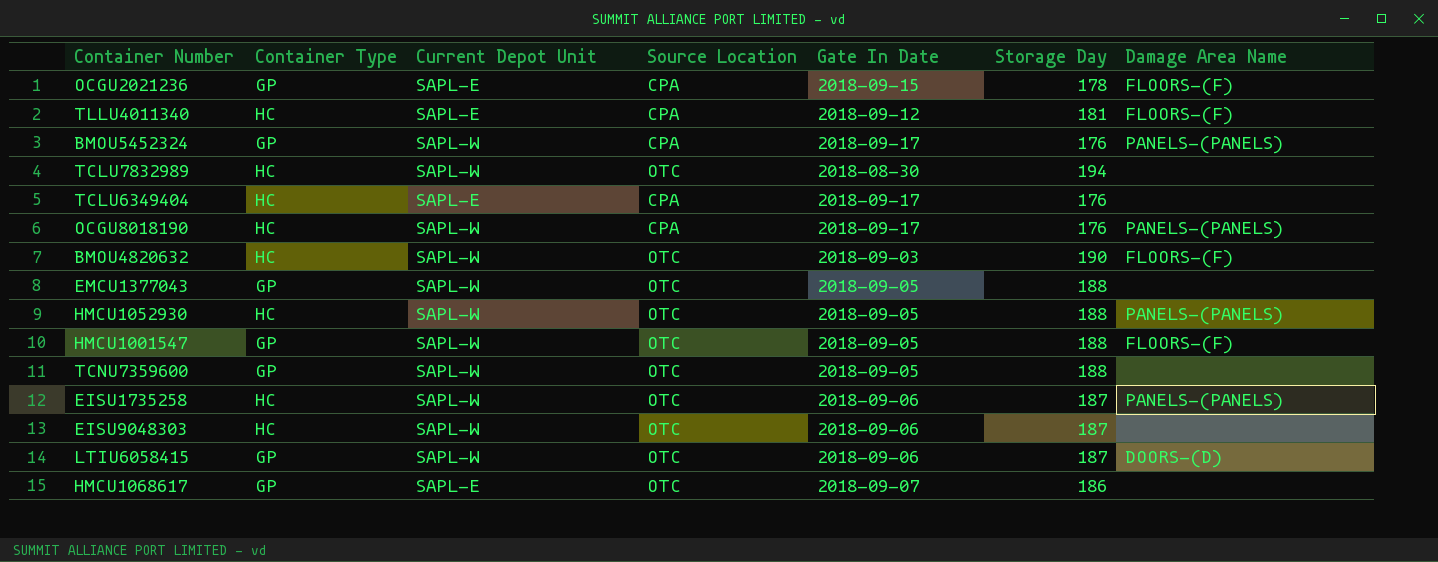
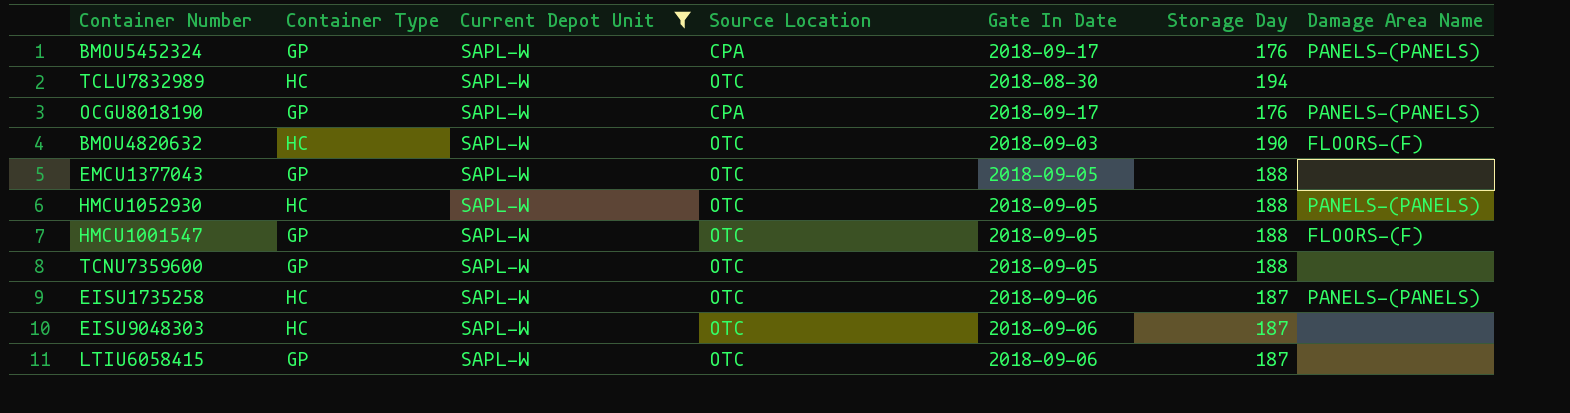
filter: none -> Current Depot Unit = SAPL-W
OCGU8018190 | Container Type: HC -> GP
LTIU6058415 | Damage Area Name: DOORS-(D) -> none

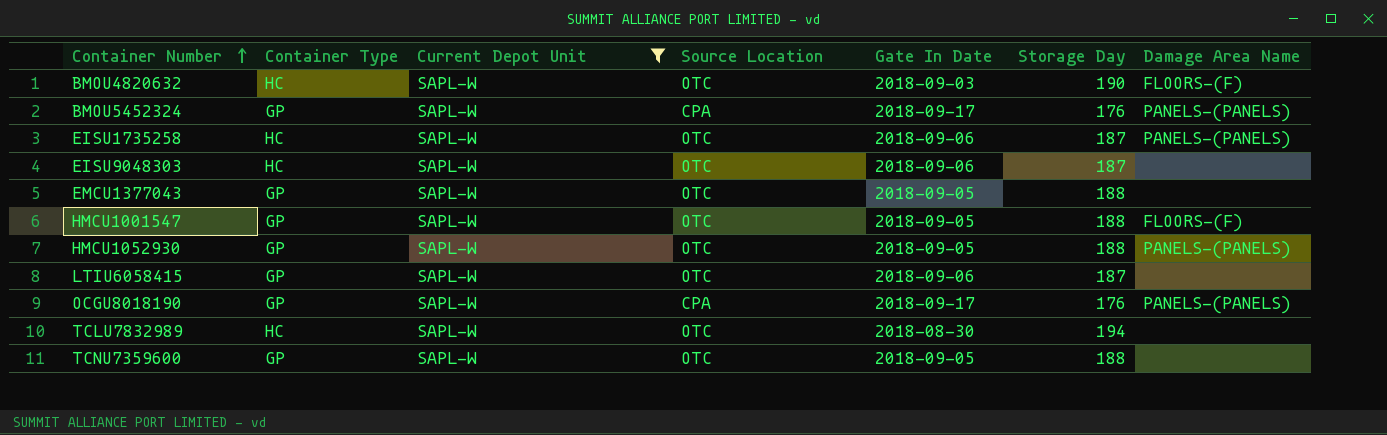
row order: none -> Container Number ascending
HMCU1052930 | Container Type: HC -> GP

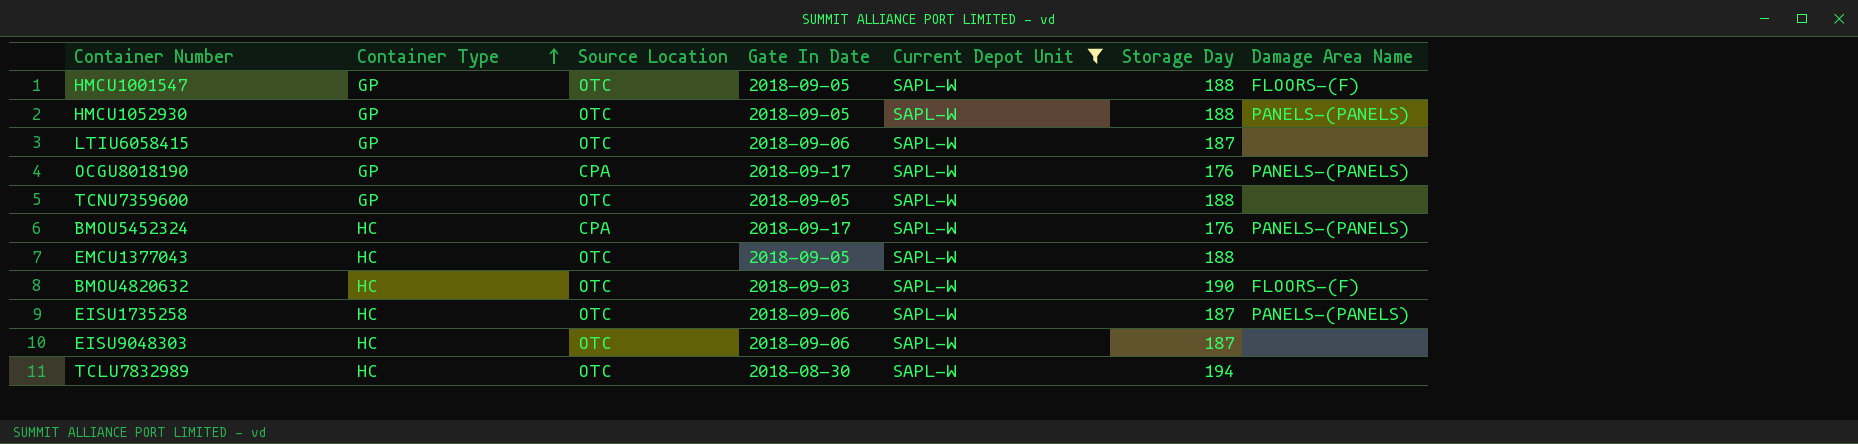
row order: Container Number ascending -> Container Type ascending
column Current Depot Unit | position: 3 -> 5
BMOU5452324 | Container Type: GP -> HC
EMCU1377043 | Container Type: GP -> HC

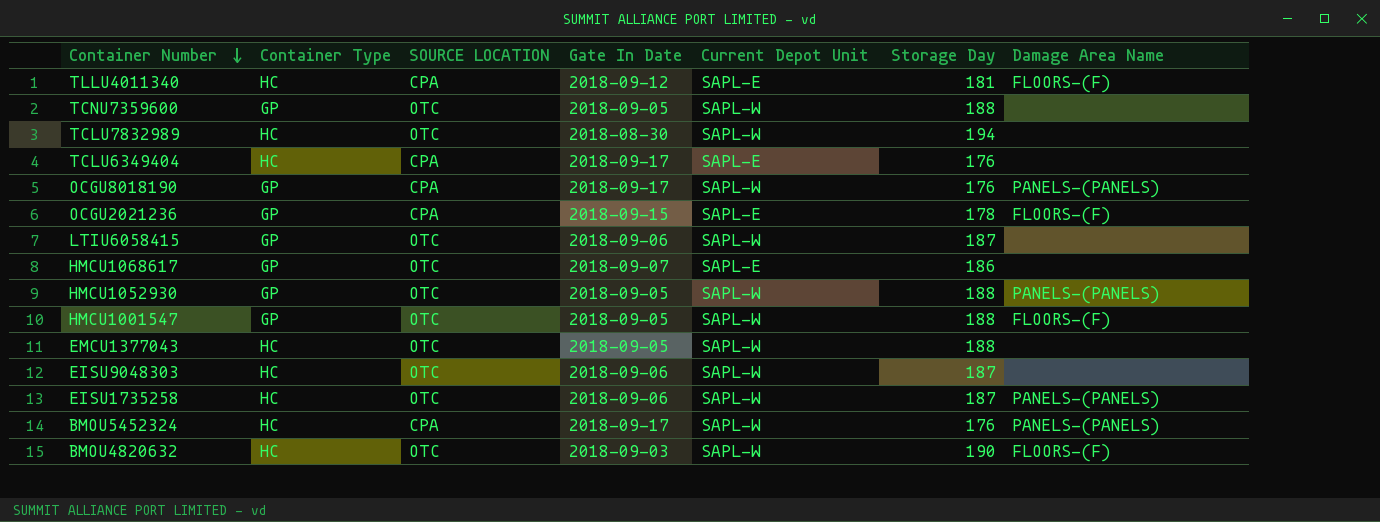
filter: Current Depot Unit = SAPL-W -> none
row order: Container Type ascending -> Container Number descending
column name: Source Location -> SOURCE LOCATION

